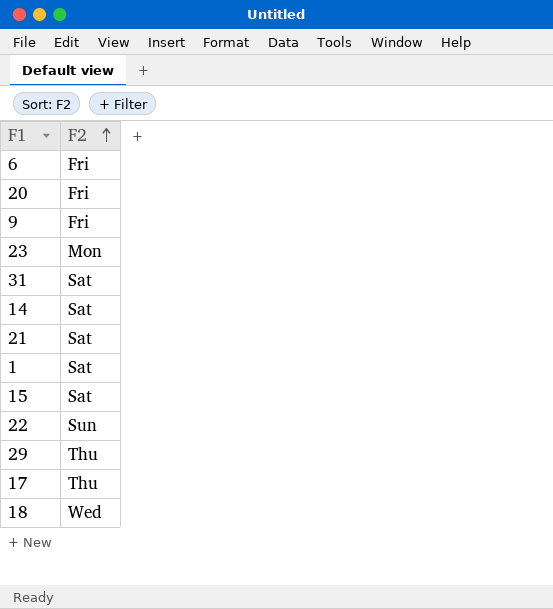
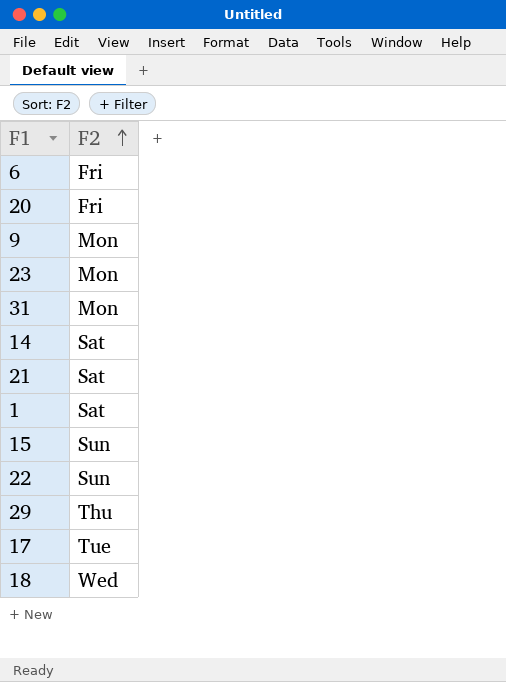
9 | F2: Fri -> Mon
31 | F2: Sat -> Mon
15 | F2: Sat -> Sun
17 | F2: Thu -> Tue

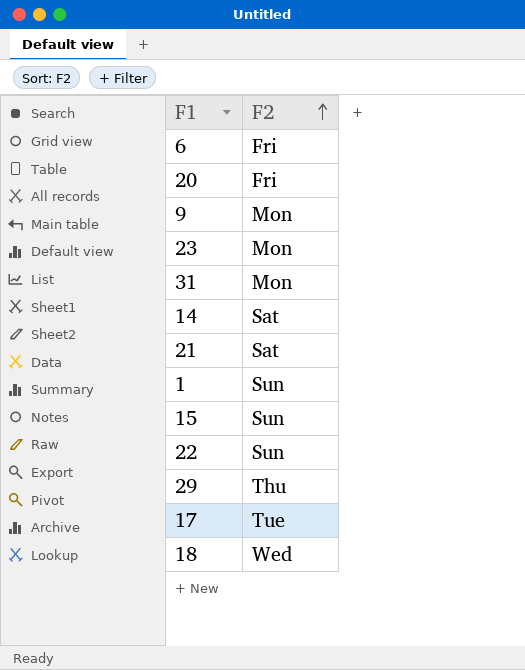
1 | F2: Sat -> Sun

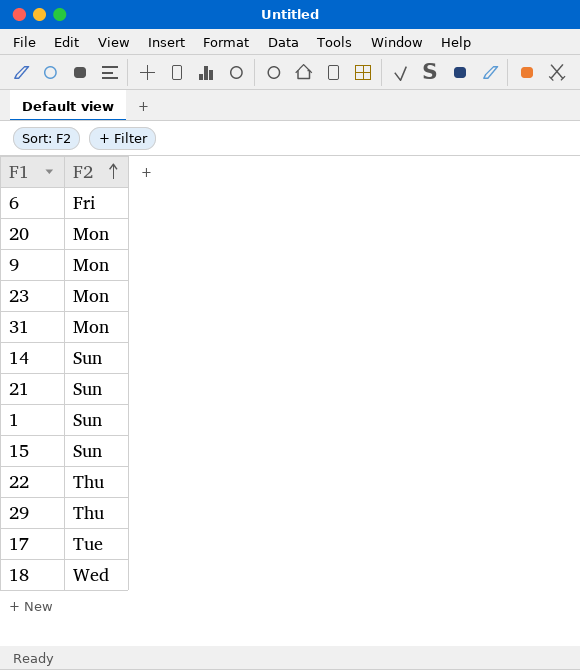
20 | F2: Fri -> Mon
14 | F2: Sat -> Sun
21 | F2: Sat -> Sun
22 | F2: Sun -> Thu

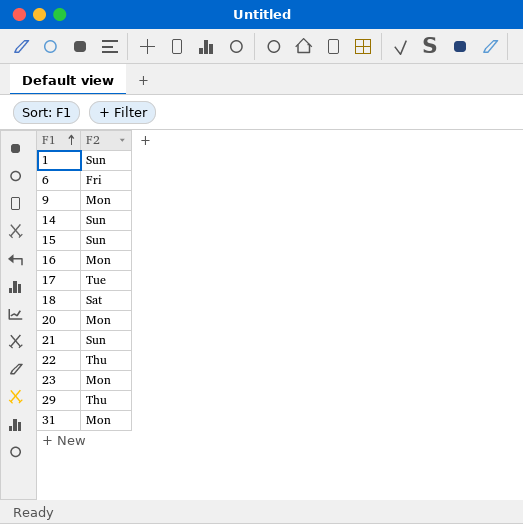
row order: F2 ascending -> F1 ascending
row 16: none -> Mon
18 | F2: Wed -> Sat

